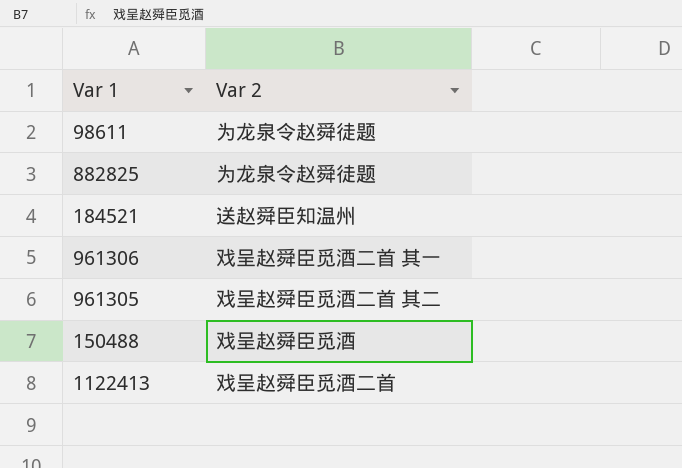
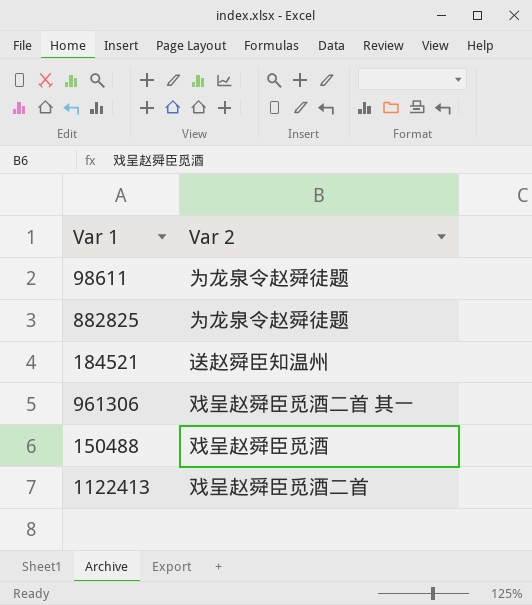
row 961305: 戏呈赵舜臣觅酒二首 其二 -> none

